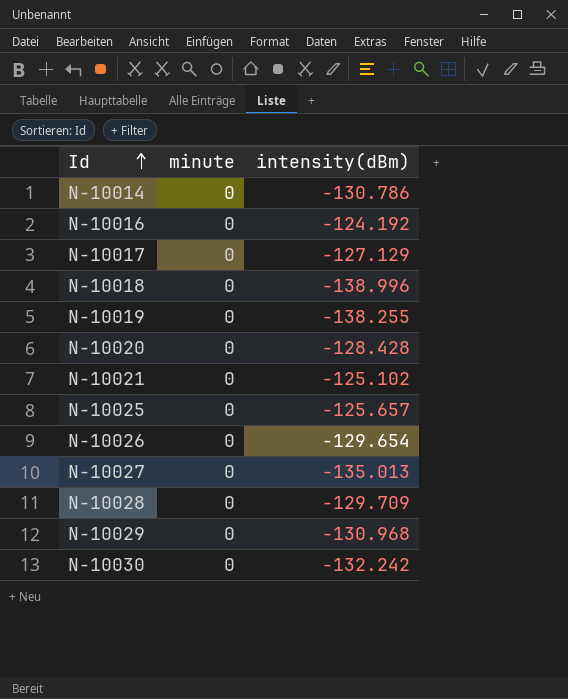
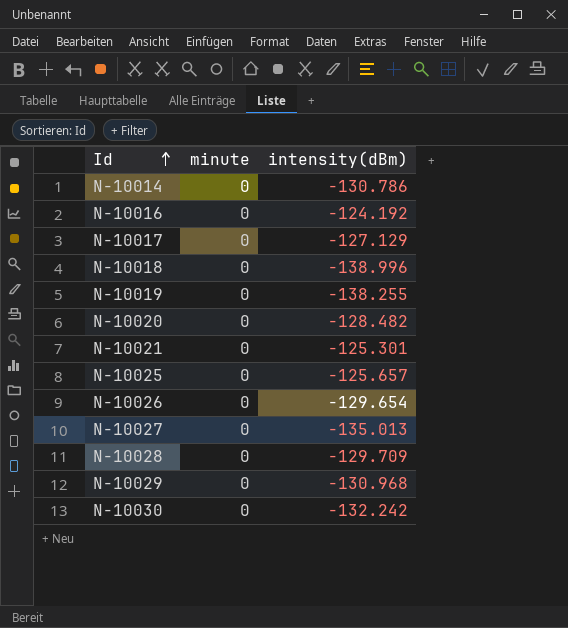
N-10020 | intensity(dBm): -128.428 -> -128.482
N-10021 | intensity(dBm): -125.102 -> -125.301

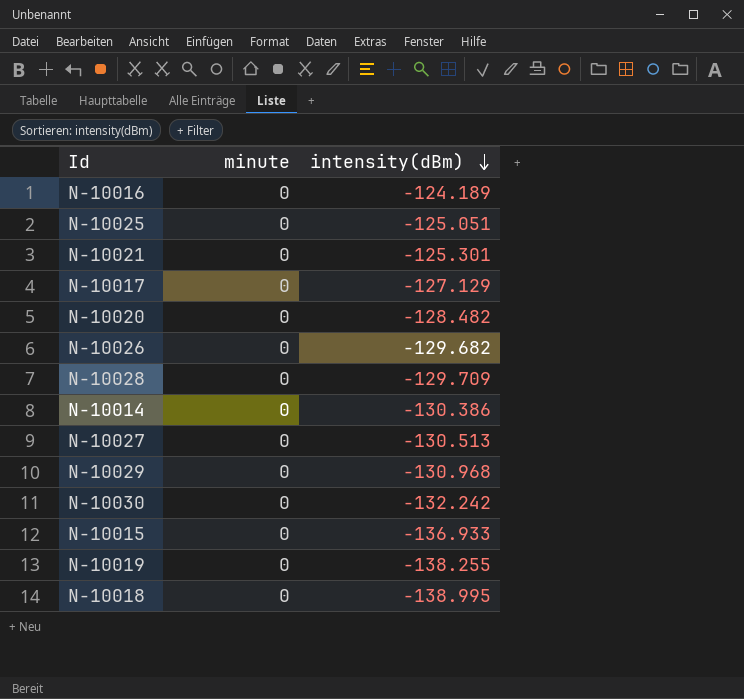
row order: Id ascending -> intensity(dBm) descending
N-10016 | intensity(dBm): -124.192 -> -124.189
N-10025 | intensity(dBm): -125.657 -> -125.051
N-10026 | intensity(dBm): -129.654 -> -129.682
N-10014 | intensity(dBm): -130.786 -> -130.386
N-10027 | intensity(dBm): -135.013 -> -130.513
row N-10015: none -> 0 | -136.933
N-10018 | intensity(dBm): -138.996 -> -138.995

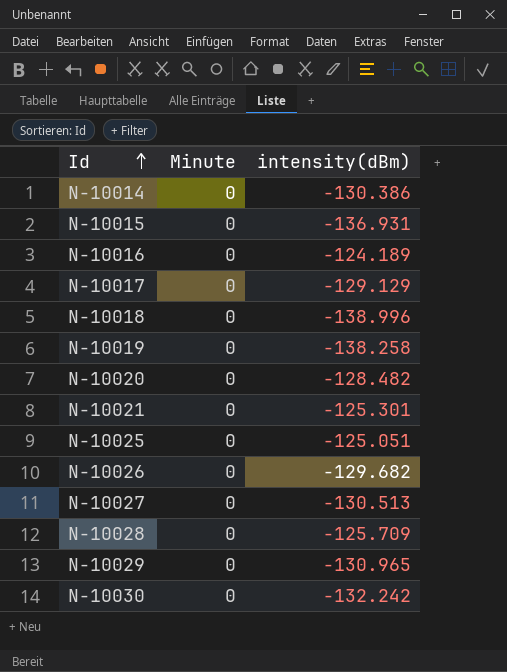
row order: intensity(dBm) descending -> Id ascending
column name: minute -> Minute
N-10015 | intensity(dBm): -136.933 -> -136.931
N-10017 | intensity(dBm): -127.129 -> -129.129
N-10018 | intensity(dBm): -138.995 -> -138.996
N-10019 | intensity(dBm): -138.255 -> -138.258
N-10028 | intensity(dBm): -129.709 -> -125.709
N-10029 | intensity(dBm): -130.968 -> -130.965

